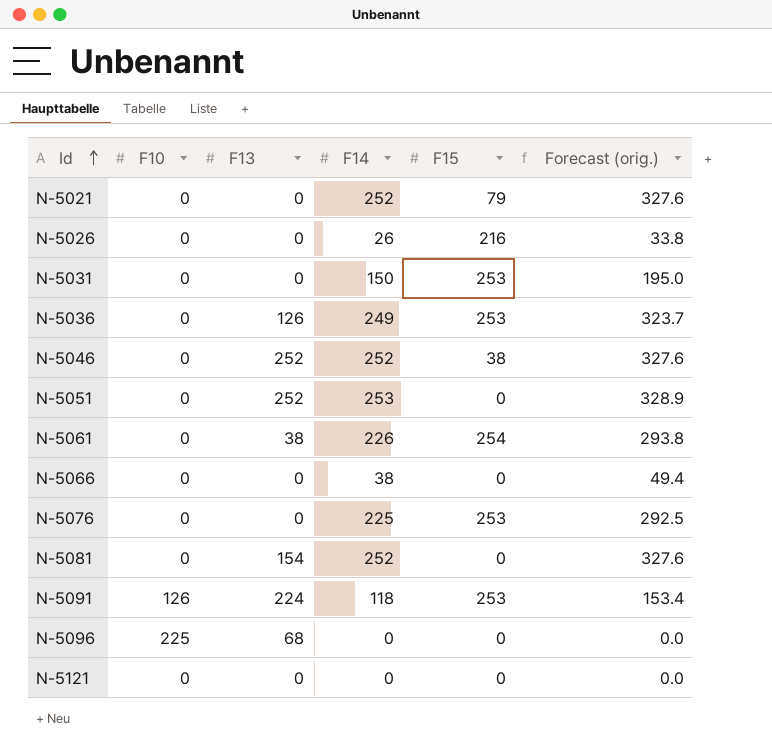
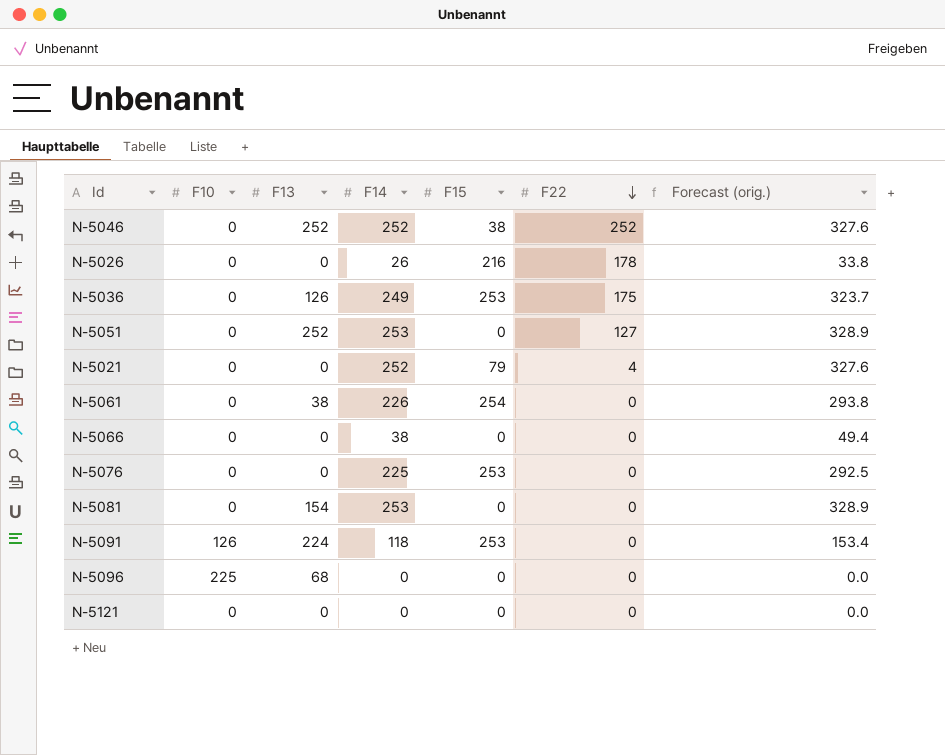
row order: Id ascending -> F22 descending
column F22 | position: none -> 6
row N-5031: 0 | 0 | 150 | 253 | 195.0 -> none
N-5081 | F14: 252 -> 253
N-5081 | Forecast (orig.): 327.6 -> 328.9

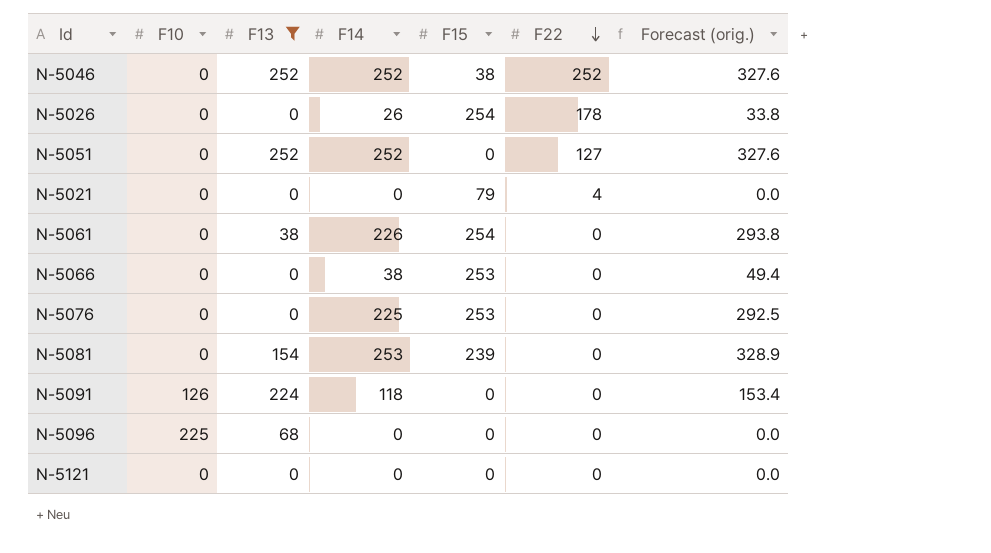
filter: none -> F13 != 126
N-5026 | F15: 216 -> 254
N-5051 | F14: 253 -> 252
N-5051 | Forecast (orig.): 328.9 -> 327.6
N-5021 | F14: 252 -> 0
N-5021 | Forecast (orig.): 327.6 -> 0.0
N-5066 | F15: 0 -> 253
N-5081 | F15: 0 -> 239
N-5091 | F15: 253 -> 0

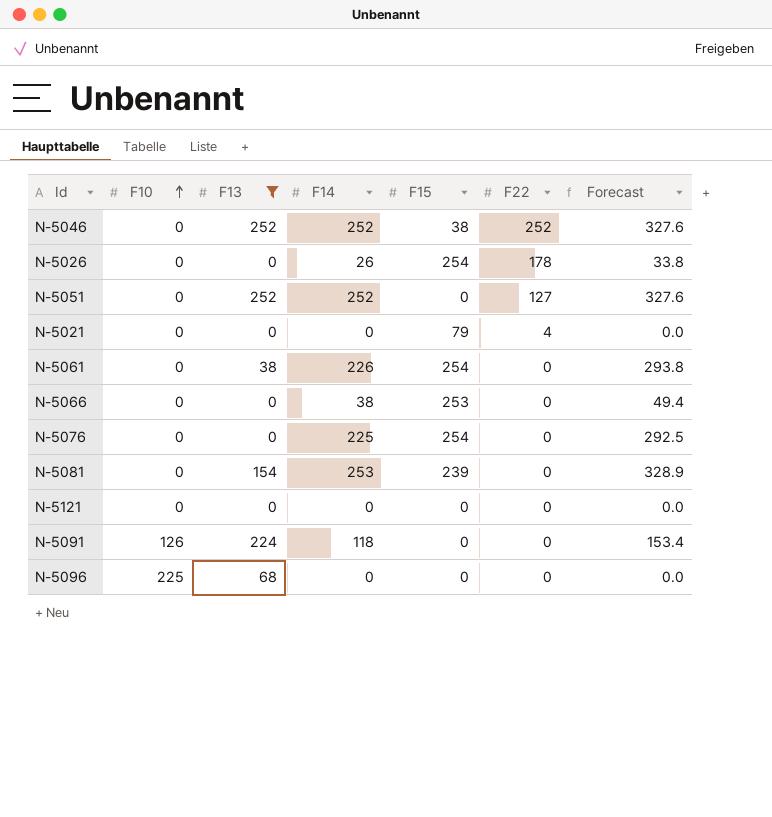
row order: F22 descending -> F10 ascending
column name: Forecast (orig.) -> Forecast
N-5076 | F15: 253 -> 254

